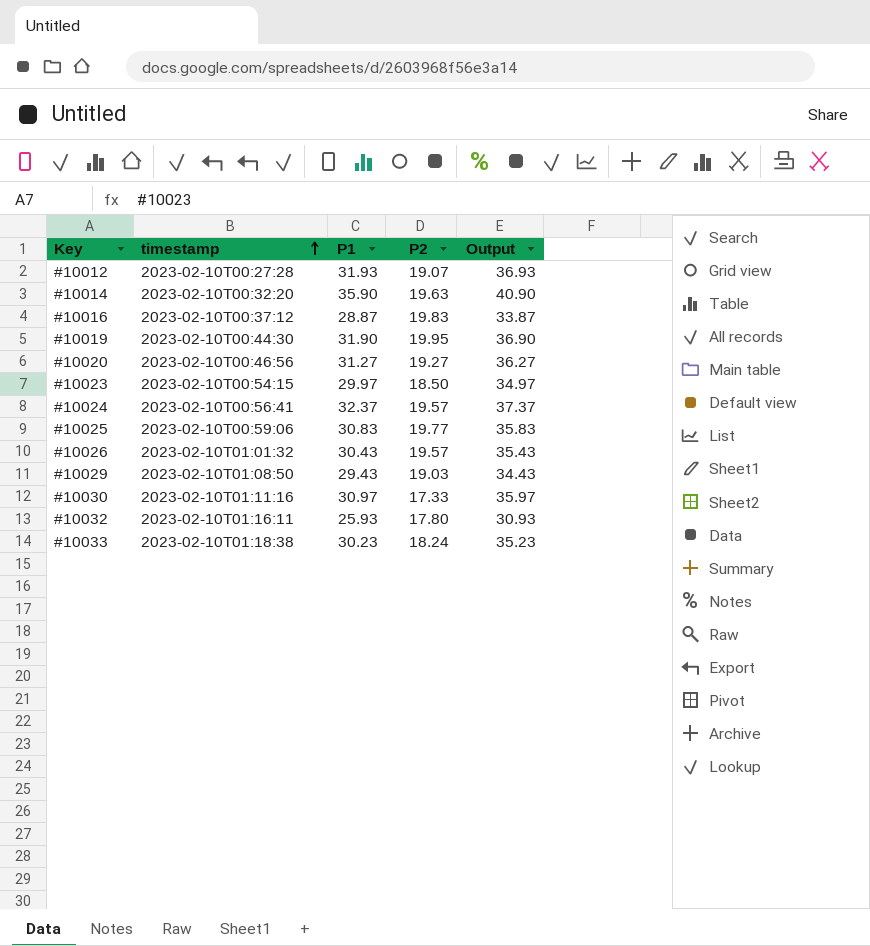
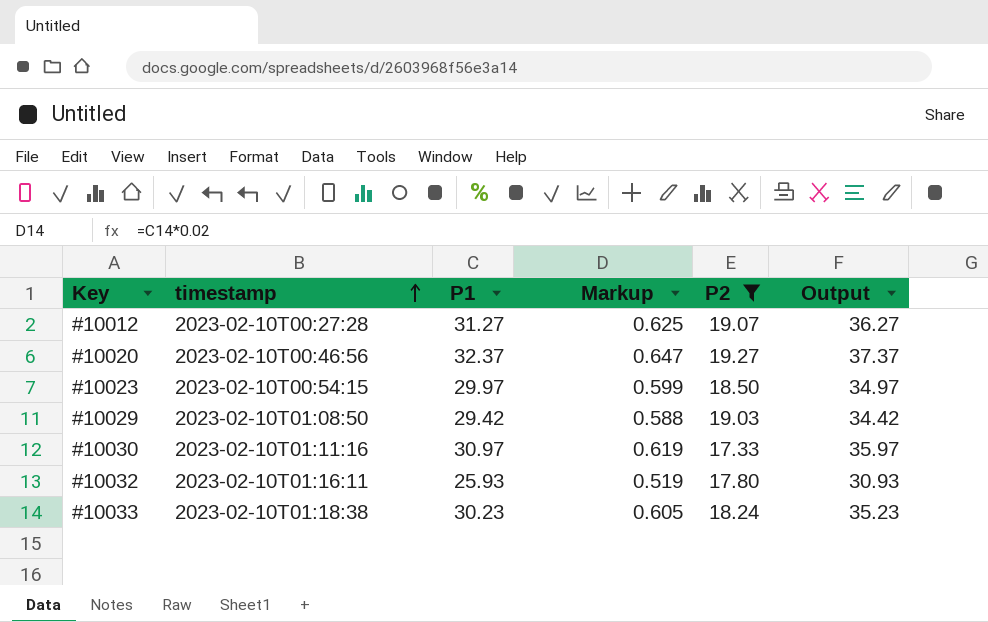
filter: none -> P2 <= 19.27
column Markup | formula: none -> [P1] * 0.02
#10012 | P1: 31.93 -> 31.27
#10012 | Output: 36.93 -> 36.27
#10020 | P1: 31.27 -> 32.37
#10020 | Output: 36.27 -> 37.37
#10029 | P1: 29.43 -> 29.42
#10029 | Output: 34.43 -> 34.42

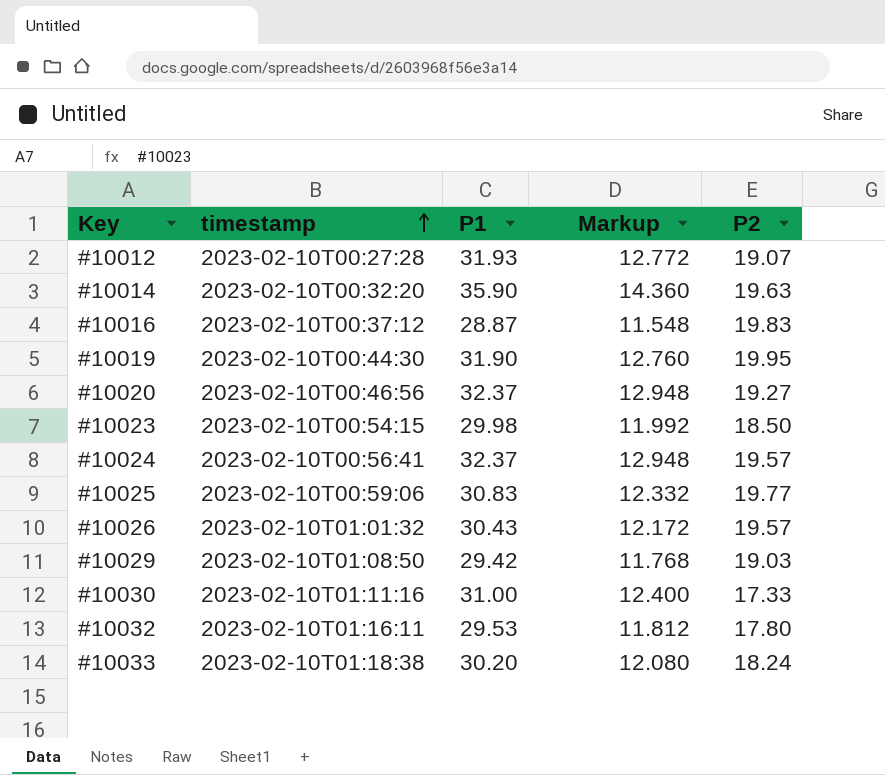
filter: P2 <= 19.27 -> none
column Output | formula: [P1] + 5 -> none
column Markup | formula: [P1] * 0.02 -> [P1] * 0.4
#10012 | P1: 31.27 -> 31.93
#10023 | P1: 29.97 -> 29.98
#10030 | P1: 30.97 -> 31.00
#10032 | P1: 25.93 -> 29.53
#10033 | P1: 30.23 -> 30.20

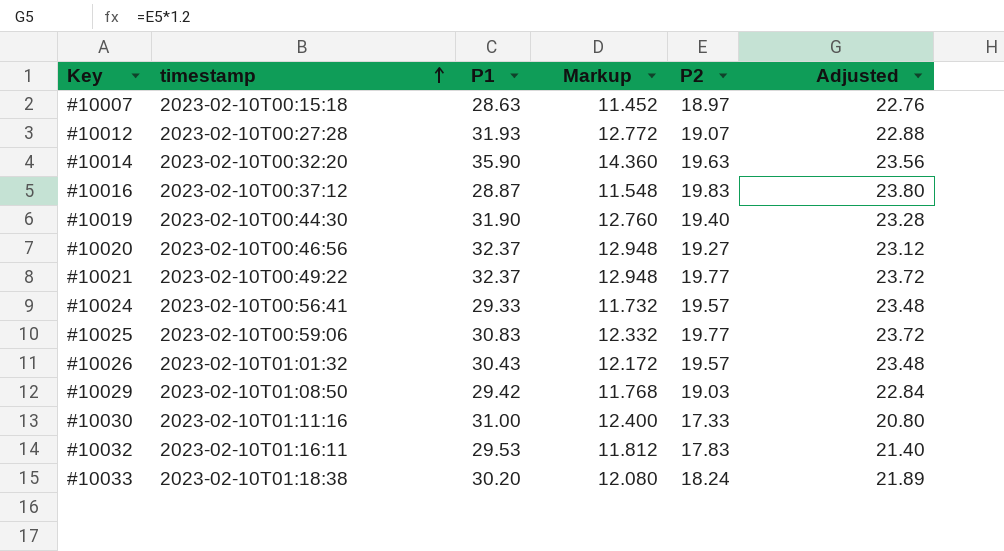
column Adjusted | formula: none -> [P2] * 1.2
row #10023: 2023-02-10T00:54:15 | 29.98 | 11.992 | 18.50 -> none
row #10007: none -> 2023-02-10T00:15:18 | 28.63 | 11.452 | 18.97 | 22.76
#10019 | P2: 19.95 -> 19.40
row #10021: none -> 2023-02-10T00:49:22 | 32.37 | 12.948 | 19.77 | 23.72
#10024 | P1: 32.37 -> 29.33
#10024 | Markup: 12.948 -> 11.732
#10032 | P2: 17.80 -> 17.83

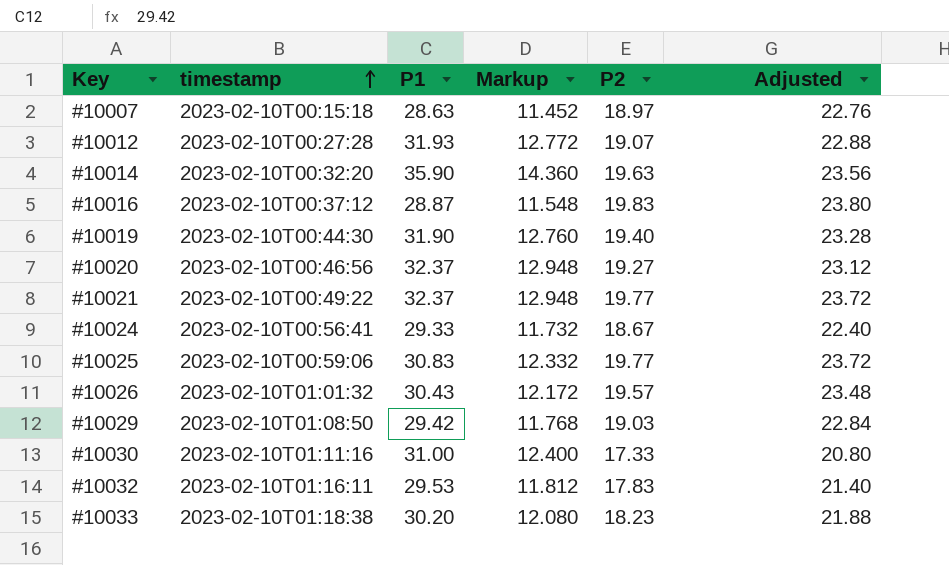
#10024 | P2: 19.57 -> 18.67
#10024 | Adjusted: 23.48 -> 22.40
#10033 | P2: 18.24 -> 18.23
#10033 | Adjusted: 21.89 -> 21.88

